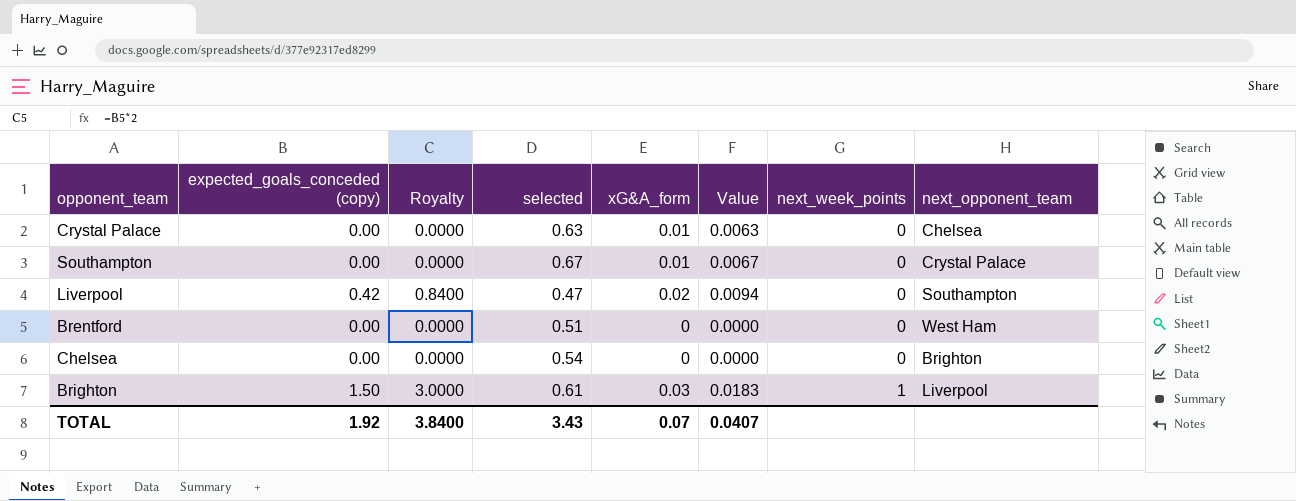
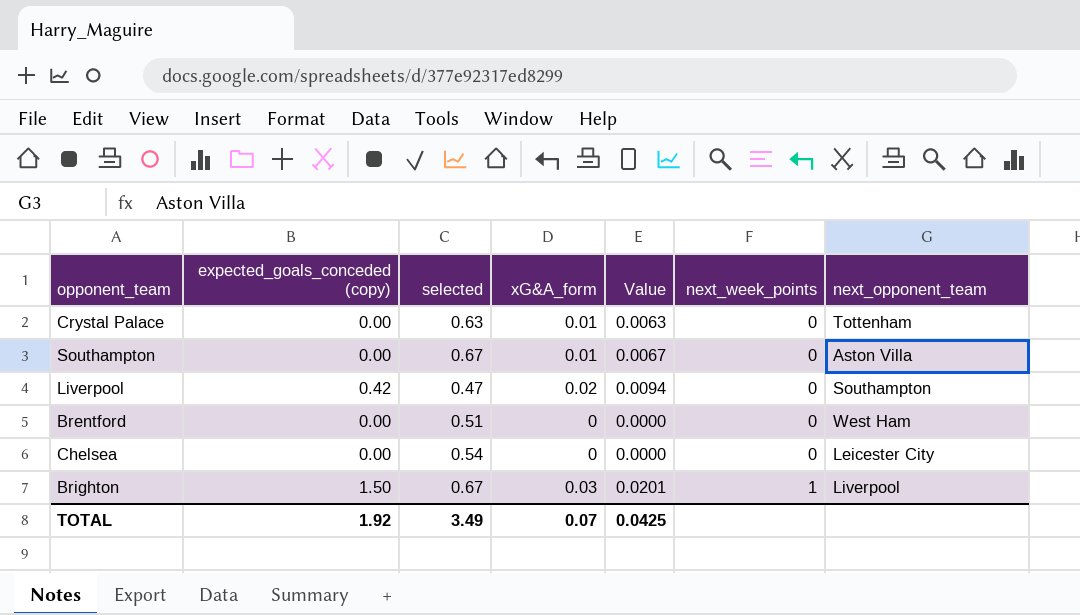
column Royalty | formula: [expected_goals_conceded (copy)] * 2 -> none
Crystal Palace | next_opponent_team: Chelsea -> Tottenham
Southampton | next_opponent_team: Crystal Palace -> Aston Villa
Chelsea | next_opponent_team: Brighton -> Leicester City
Brighton | selected: 0.61 -> 0.67
Brighton | Value: 0.0183 -> 0.0201
TOTAL | selected: 3.43 -> 3.49
TOTAL | Value: 0.0407 -> 0.0425

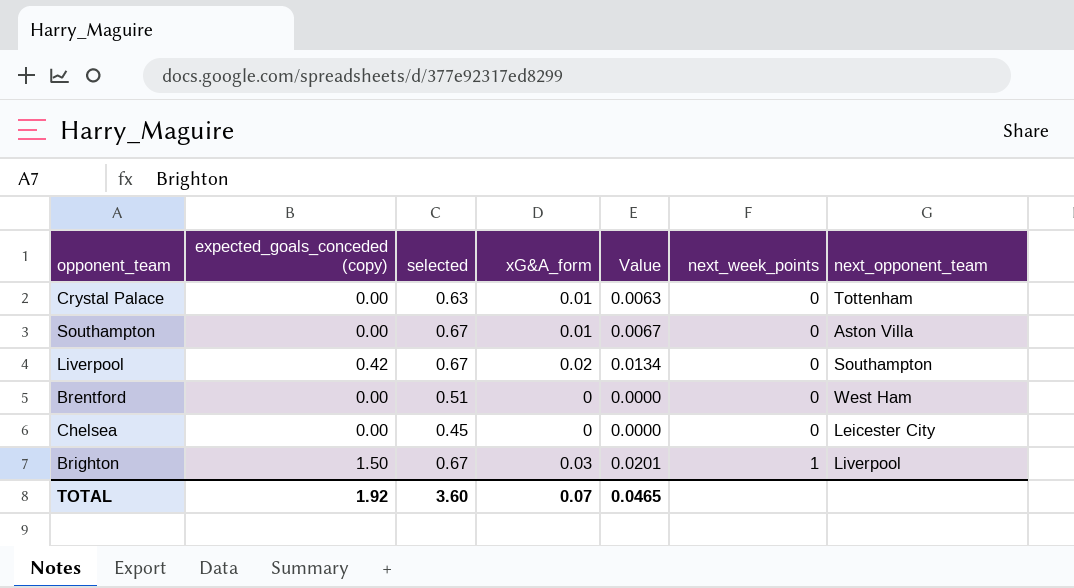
Liverpool | selected: 0.47 -> 0.67
Liverpool | Value: 0.0094 -> 0.0134
Chelsea | selected: 0.54 -> 0.45
TOTAL | selected: 3.49 -> 3.60
TOTAL | Value: 0.0425 -> 0.0465

